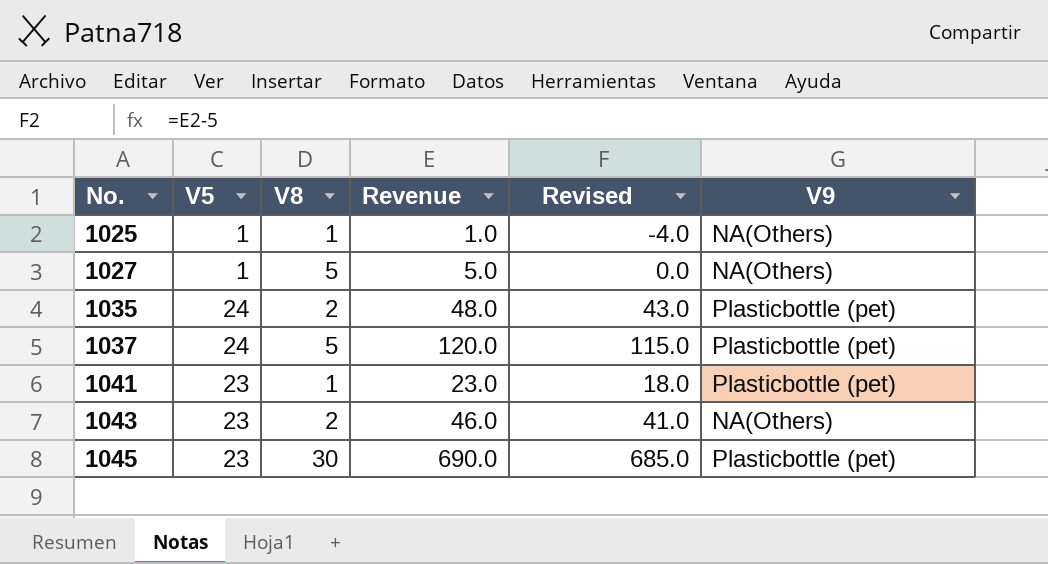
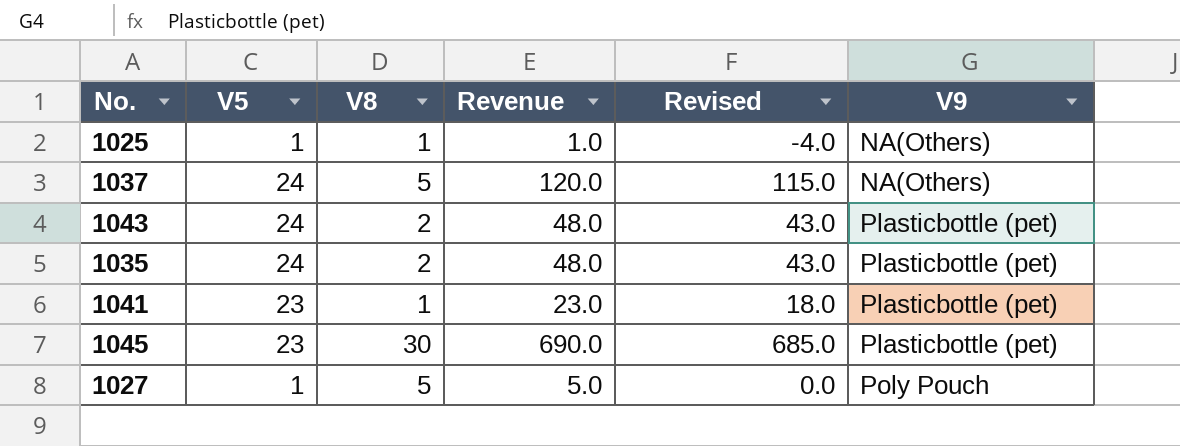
row order: No. ascending -> V9 ascending
1037 | V9: Plasticbottle (pet) -> NA(Others)
1043 | V5: 23 -> 24
1043 | Revenue: 46.0 -> 48.0
1043 | Revised: 41.0 -> 43.0
1043 | V9: NA(Others) -> Plasticbottle (pet)
1027 | V9: NA(Others) -> Poly Pouch

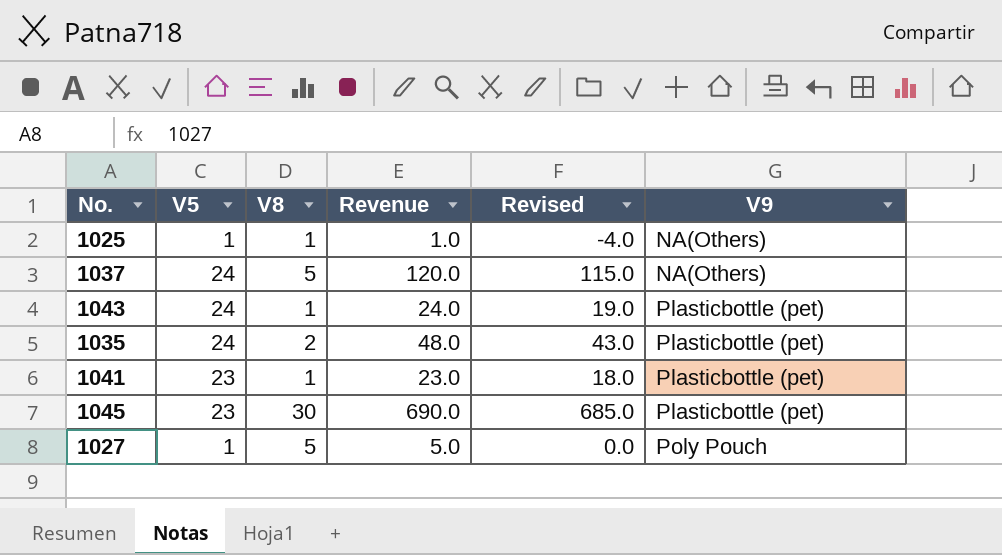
1043 | V8: 2 -> 1
1043 | Revenue: 48.0 -> 24.0
1043 | Revised: 43.0 -> 19.0

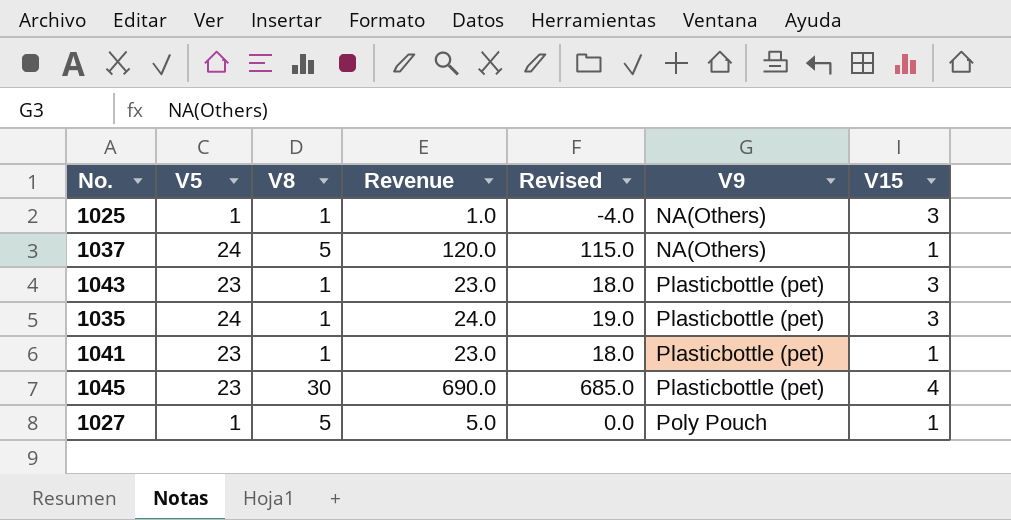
column V15 | position: none -> 7
1043 | V5: 24 -> 23
1043 | Revenue: 24.0 -> 23.0
1043 | Revised: 19.0 -> 18.0
1035 | V8: 2 -> 1
1035 | Revenue: 48.0 -> 24.0
1035 | Revised: 43.0 -> 19.0

